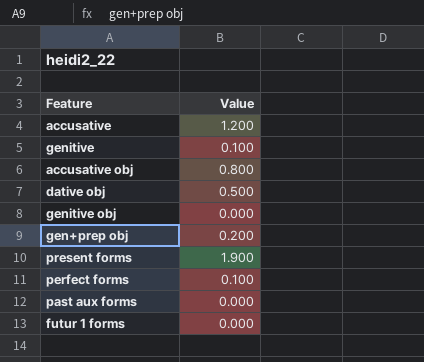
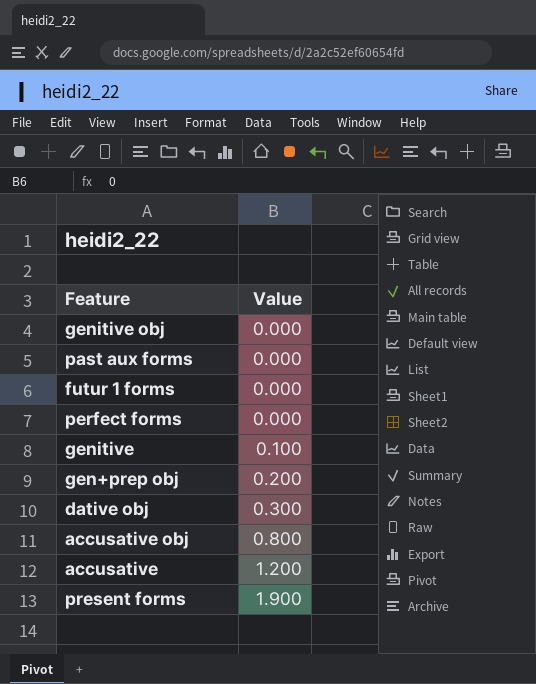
row order: none -> Value ascending
perfect forms | Value: 0.100 -> 0.000
dative obj | Value: 0.500 -> 0.300

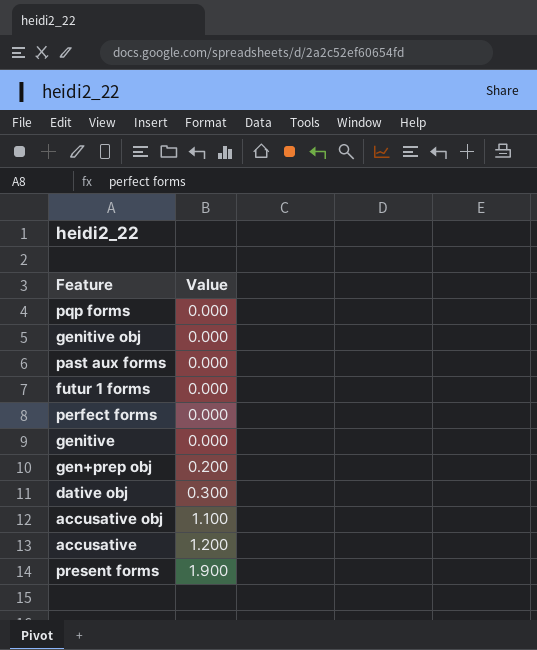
row pqp forms: none -> 0.000
genitive | Value: 0.100 -> 0.000
accusative obj | Value: 0.800 -> 1.100

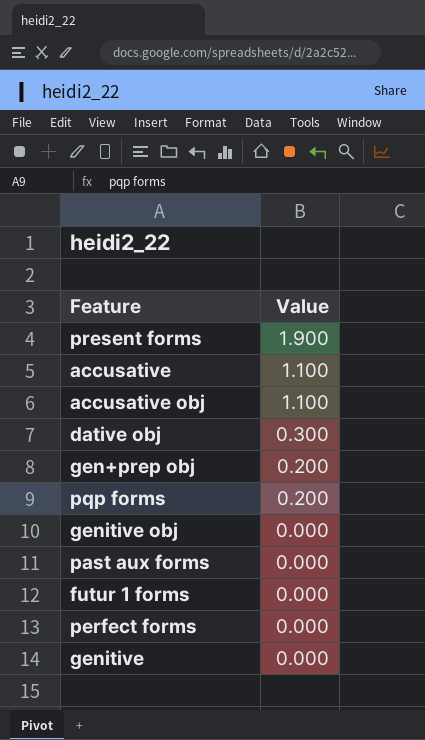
row order: Value ascending -> Value descending
accusative | Value: 1.200 -> 1.100
pqp forms | Value: 0.000 -> 0.200

